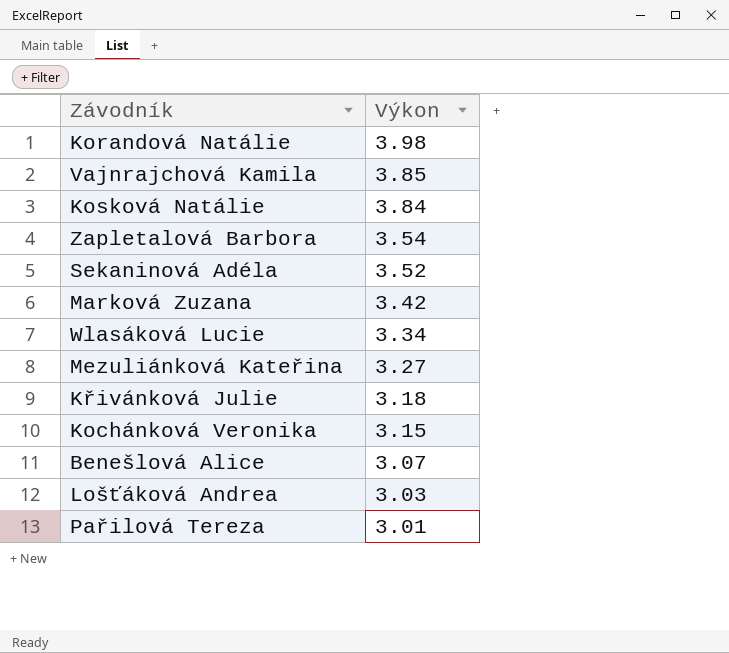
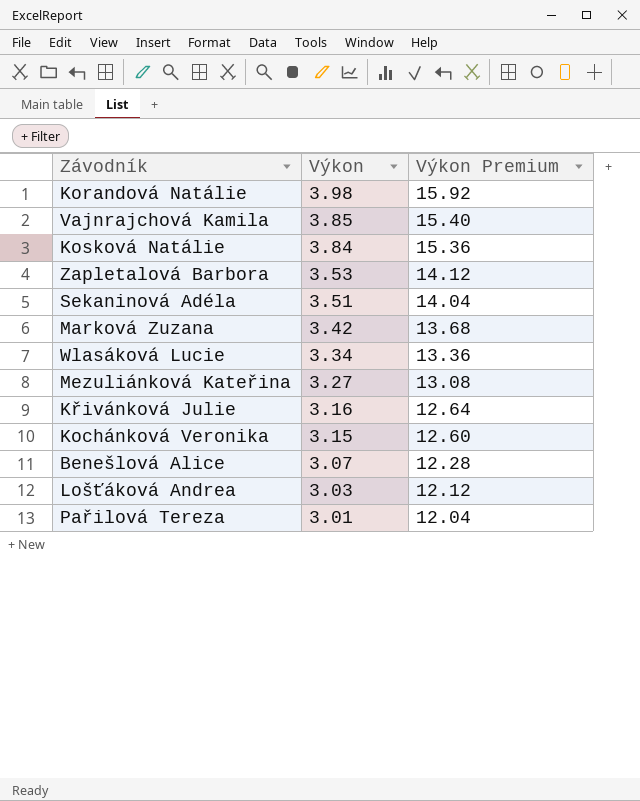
column Výkon Premium | formula: none -> [Výkon] * 4
Zapletalová Barbora | Výkon: 3.54 -> 3.53
Sekaninová Adéla | Výkon: 3.52 -> 3.51
Křivánková Julie | Výkon: 3.18 -> 3.16

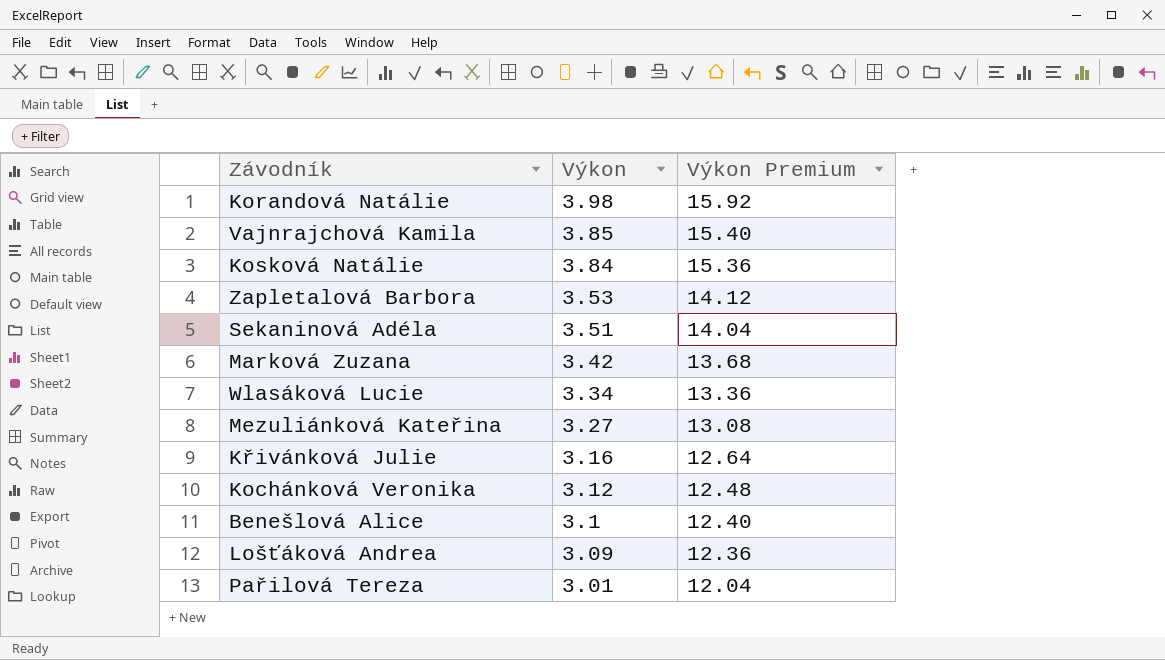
Kochánková Veronika | Výkon: 3.15 -> 3.12
Kochánková Veronika | Výkon Premium: 12.60 -> 12.48
Benešlová Alice | Výkon: 3.07 -> 3.1
Benešlová Alice | Výkon Premium: 12.28 -> 12.40
Lošťáková Andrea | Výkon: 3.03 -> 3.09
Lošťáková Andrea | Výkon Premium: 12.12 -> 12.36

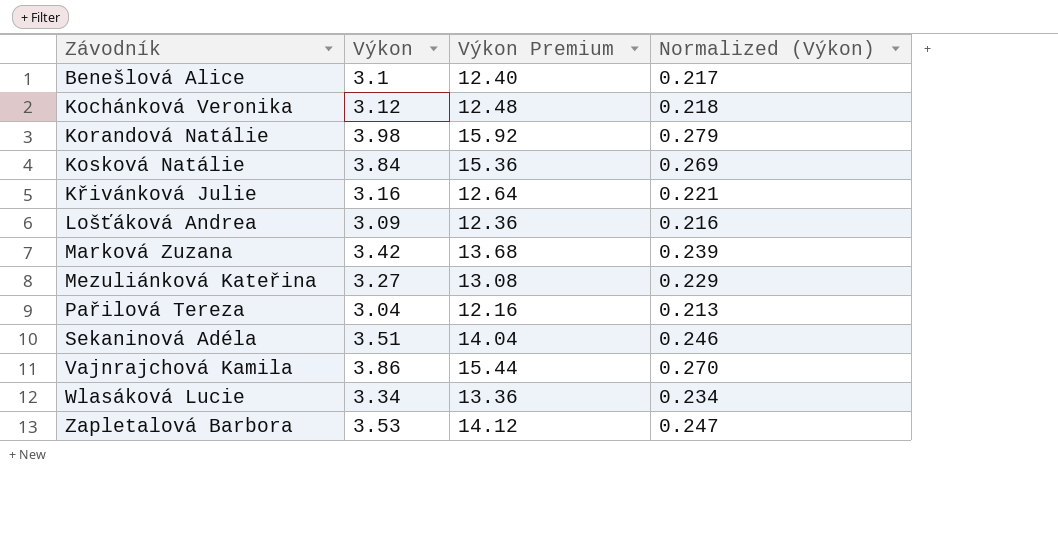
row order: Výkon descending -> Závodník ascending
column Normalized (Výkon) | formula: none -> [Výkon] * 0.07
Pařilová Tereza | Výkon: 3.01 -> 3.04
Pařilová Tereza | Výkon Premium: 12.04 -> 12.16
Vajnrajchová Kamila | Výkon: 3.85 -> 3.86
Vajnrajchová Kamila | Výkon Premium: 15.40 -> 15.44

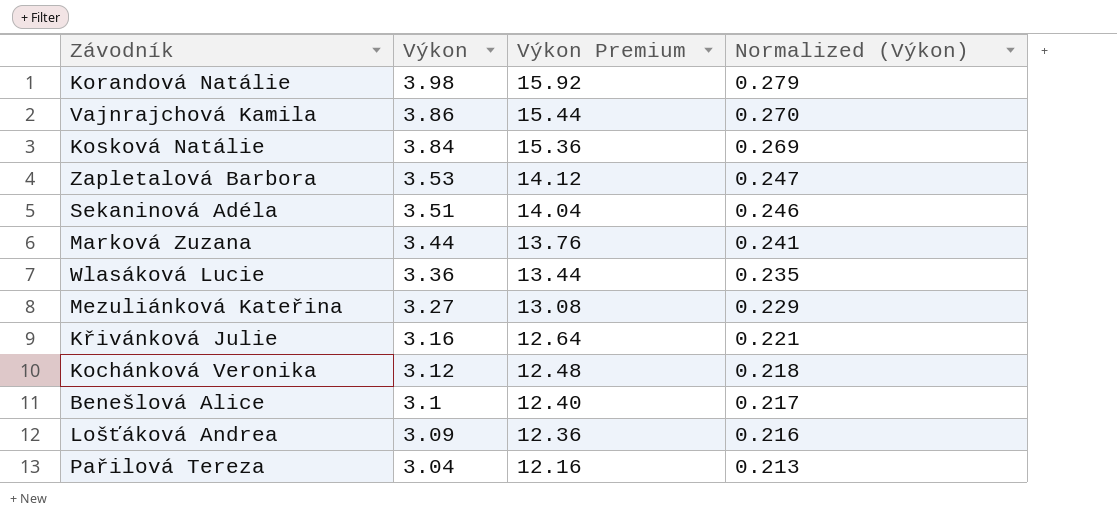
row order: Závodník ascending -> Výkon descending
Marková Zuzana | Výkon: 3.42 -> 3.44
Marková Zuzana | Výkon Premium: 13.68 -> 13.76
Marková Zuzana | Normalized (Výkon): 0.239 -> 0.241
Wlasáková Lucie | Výkon: 3.34 -> 3.36
Wlasáková Lucie | Výkon Premium: 13.36 -> 13.44
Wlasáková Lucie | Normalized (Výkon): 0.234 -> 0.235

